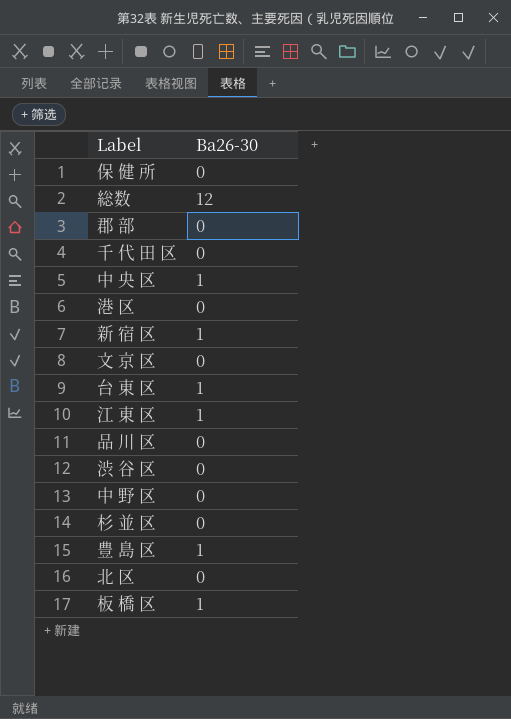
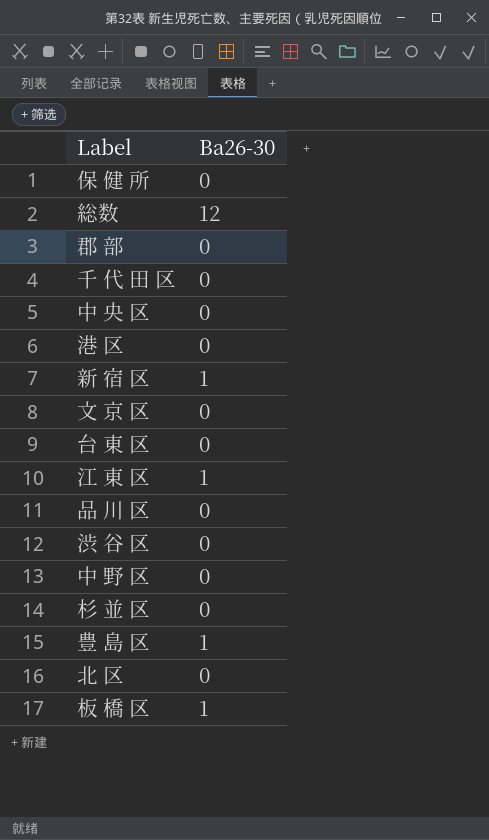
中 央 区 | Ba26-30: 1 -> 0
台 東 区 | Ba26-30: 1 -> 0

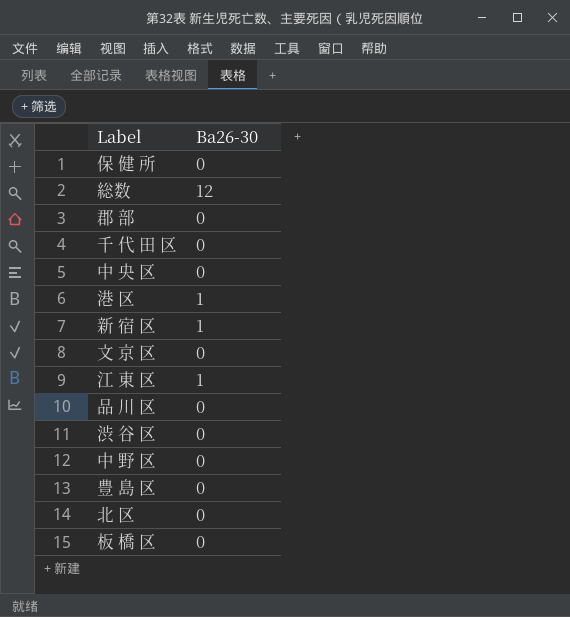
row 台 東 区: 0 -> none
row 杉 並 区: 0 -> none
港 区 | Ba26-30: 0 -> 1
豊 島 区 | Ba26-30: 1 -> 0
板 橋 区 | Ba26-30: 1 -> 0

